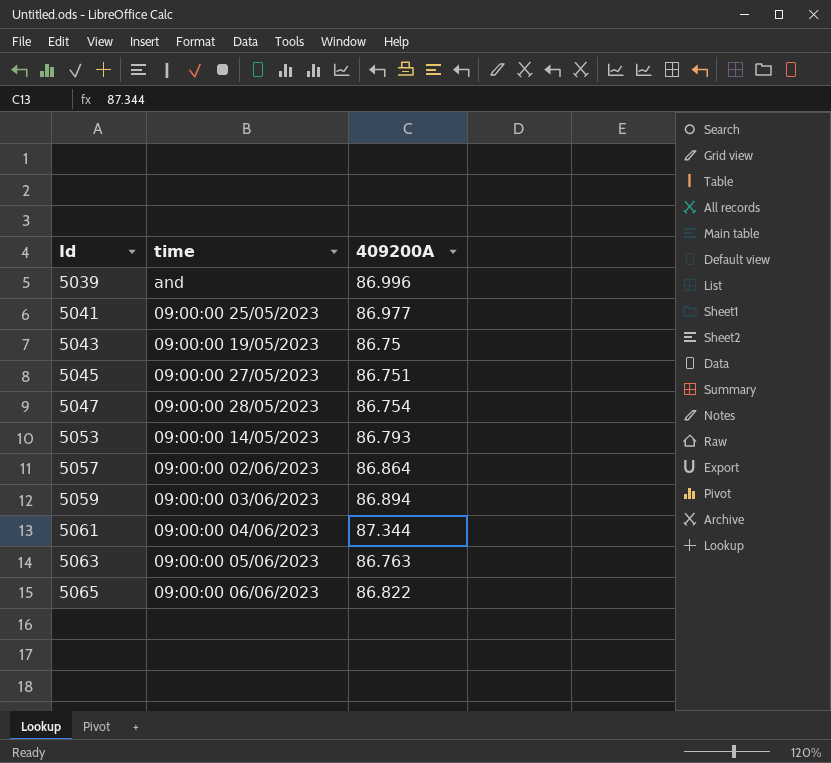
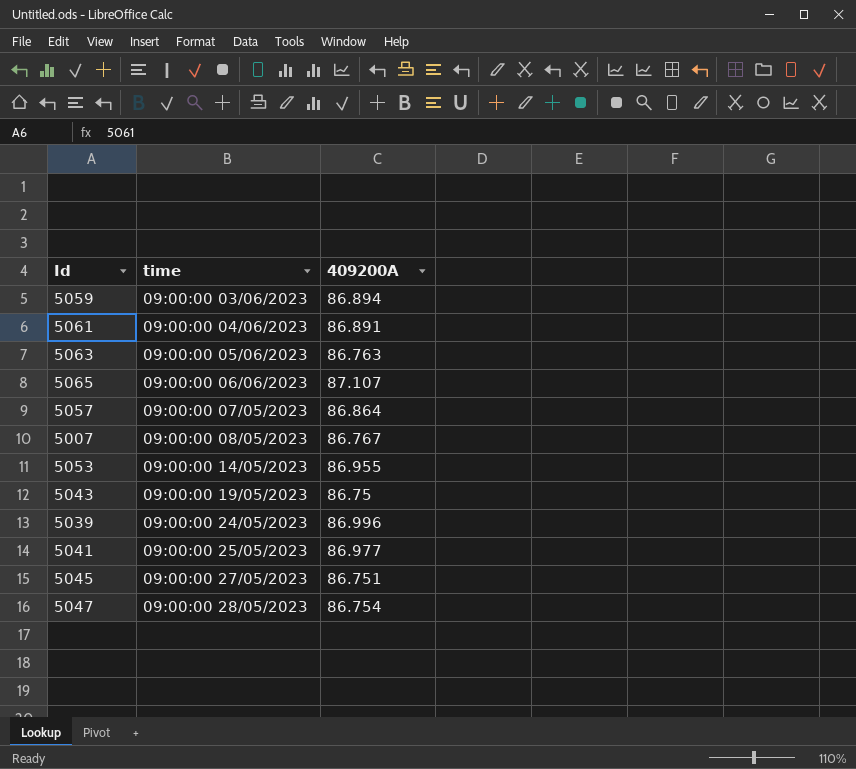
row order: Id ascending -> time ascending
5061 | 409200A: 87.344 -> 86.891
5065 | 409200A: 86.822 -> 87.107
5057 | time: 09:00:00 02/06/2023 -> 09:00:00 07/05/2023
row 5007: none -> 09:00:00 08/05/2023 | 86.767
5053 | 409200A: 86.793 -> 86.955
5039 | time: and -> 09:00:00 24/05/2023

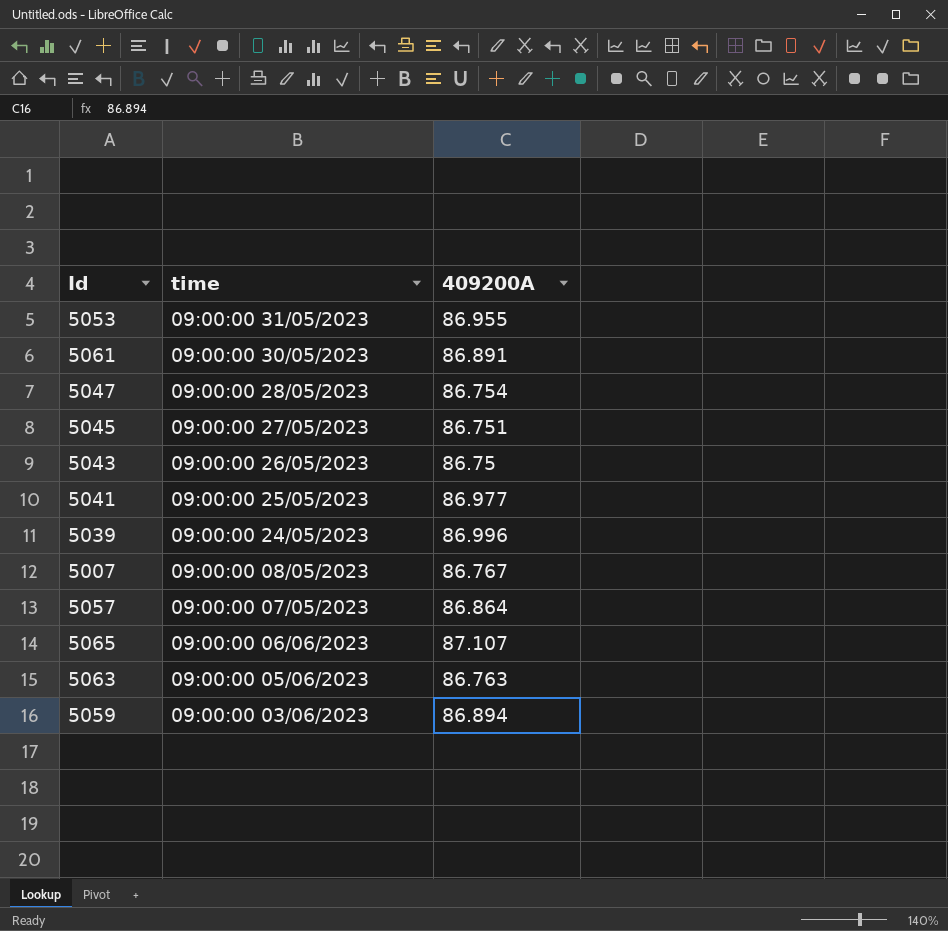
row order: time ascending -> time descending
5053 | time: 09:00:00 14/05/2023 -> 09:00:00 31/05/2023
5061 | time: 09:00:00 04/06/2023 -> 09:00:00 30/05/2023
5043 | time: 09:00:00 19/05/2023 -> 09:00:00 26/05/2023

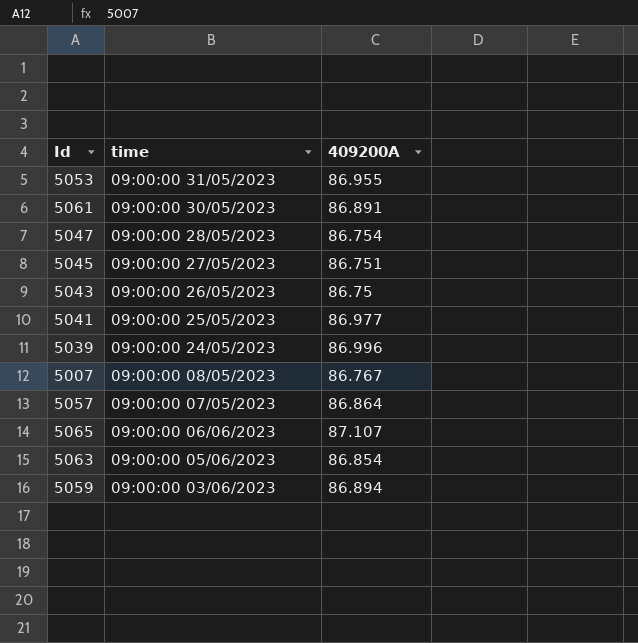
5063 | 409200A: 86.763 -> 86.854

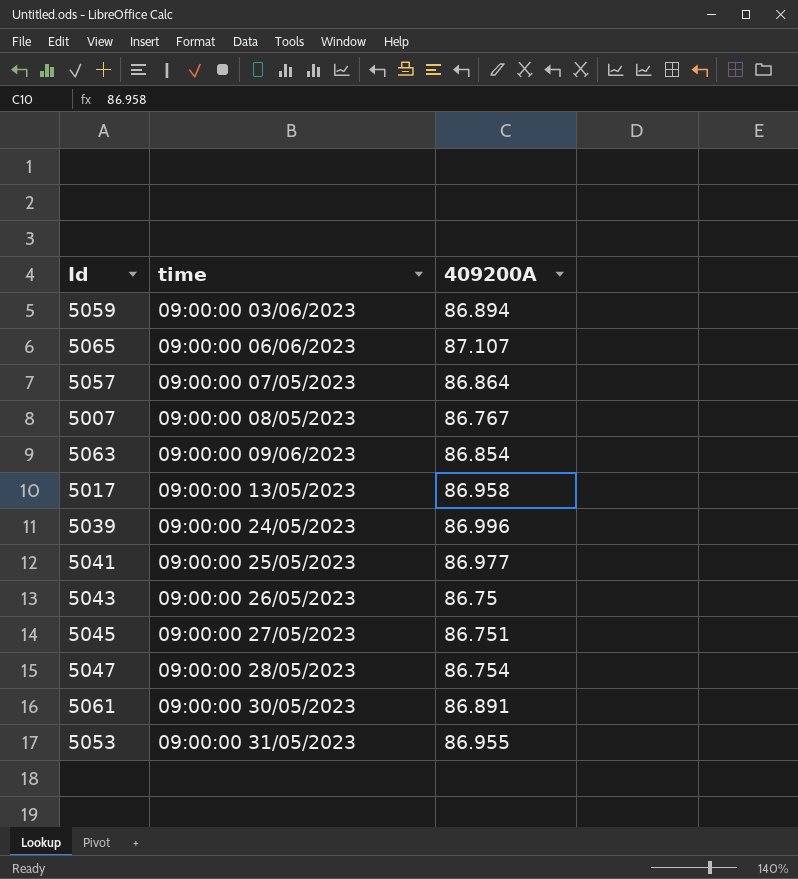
row order: time descending -> time ascending
5063 | time: 09:00:00 05/06/2023 -> 09:00:00 09/06/2023
row 5017: none -> 09:00:00 13/05/2023 | 86.958

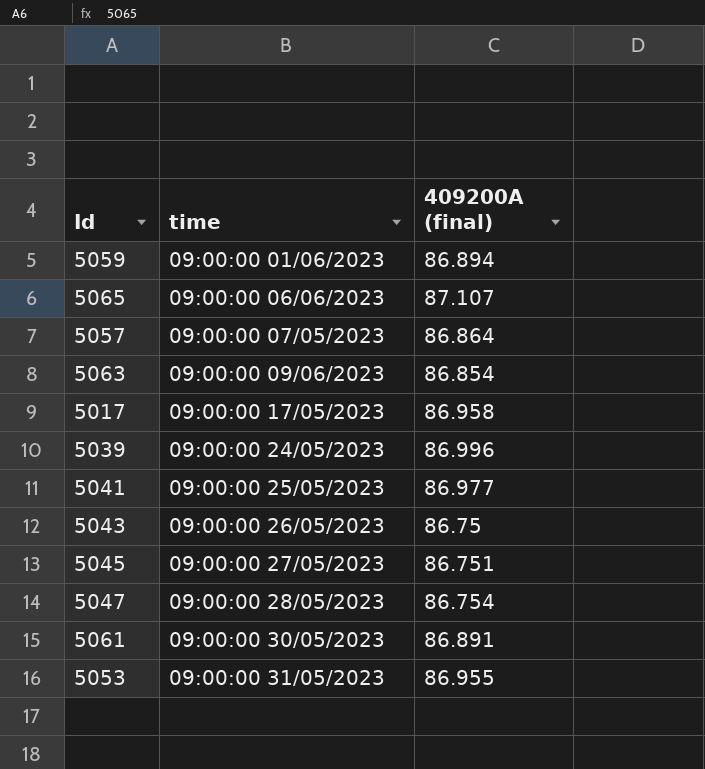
column name: 409200A -> 409200A (final)
row 5007: 09:00:00 08/05/2023 | 86.767 -> none
5059 | time: 09:00:00 03/06/2023 -> 09:00:00 01/06/2023
5017 | time: 09:00:00 13/05/2023 -> 09:00:00 17/05/2023

